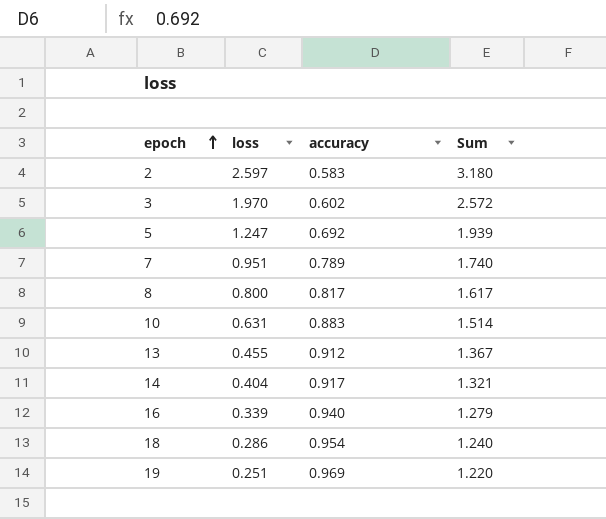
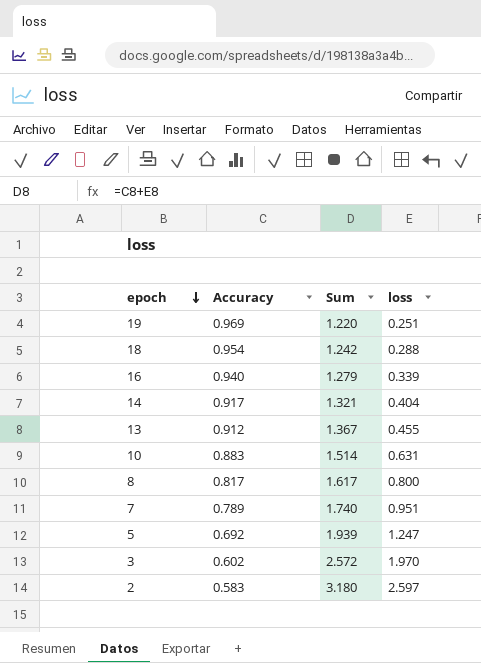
row order: epoch ascending -> epoch descending
column name: accuracy -> Accuracy
column loss | position: 2 -> 4
18 | Sum: 1.240 -> 1.242
18 | loss: 0.286 -> 0.288

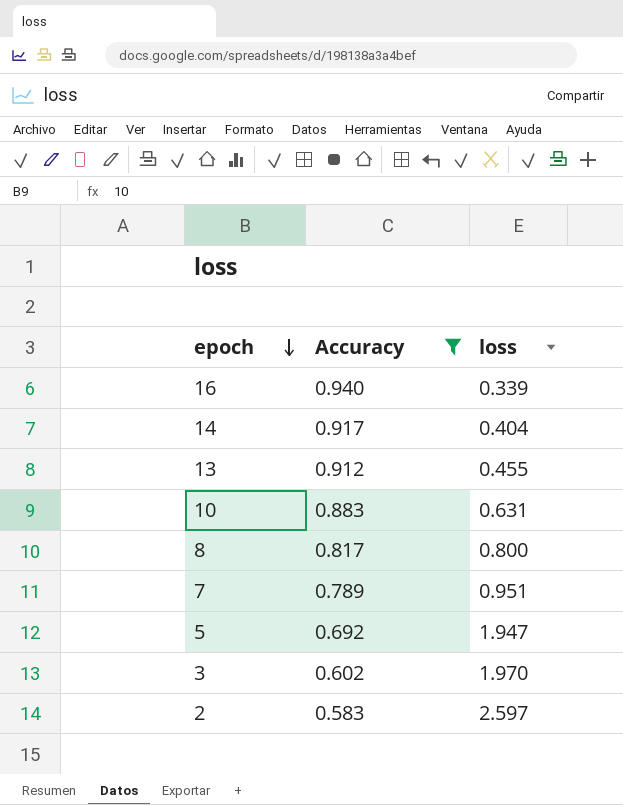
filter: none -> Accuracy <= 0.940
column Sum | formula: [Accuracy] + [loss] -> none
5 | loss: 1.247 -> 1.947

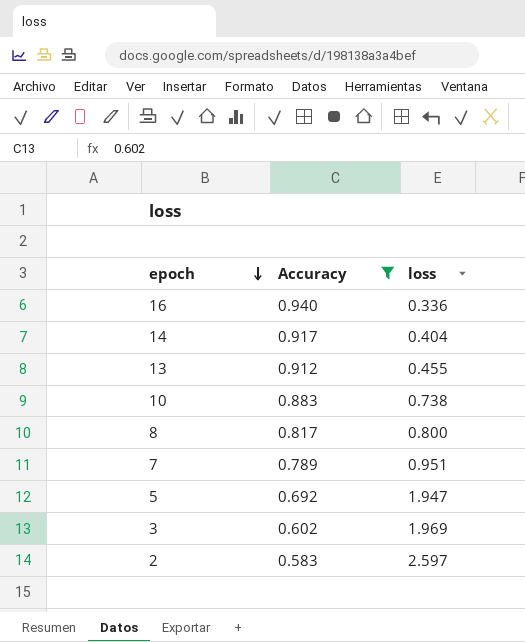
16 | loss: 0.339 -> 0.336
10 | loss: 0.631 -> 0.738
3 | loss: 1.970 -> 1.969

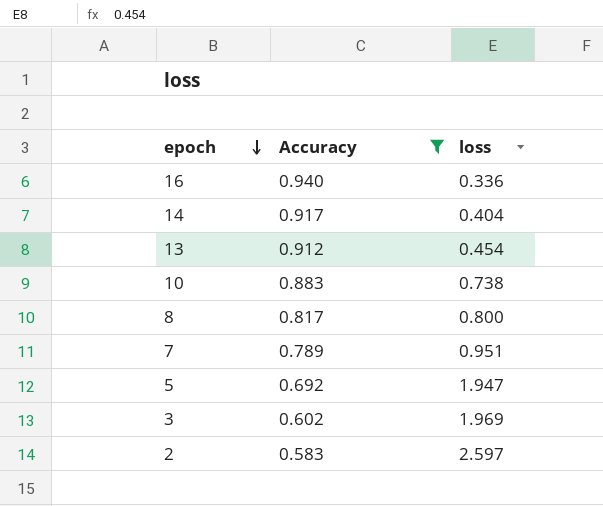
13 | loss: 0.455 -> 0.454

